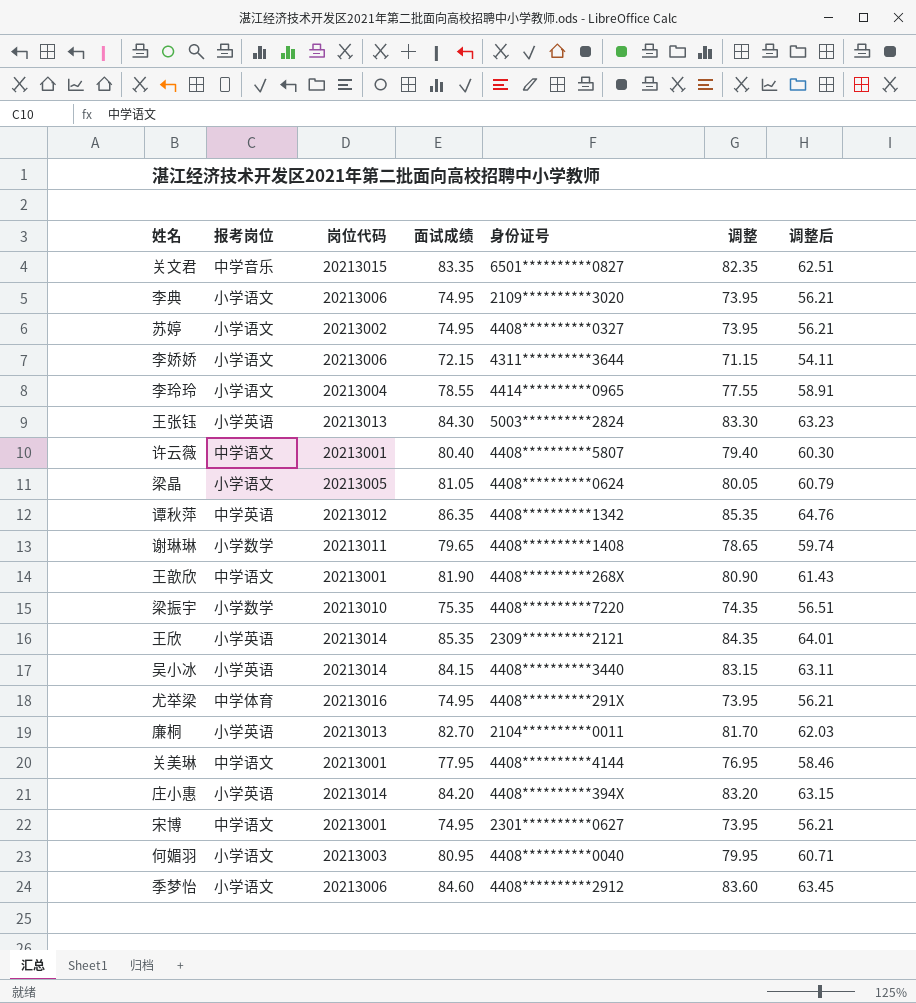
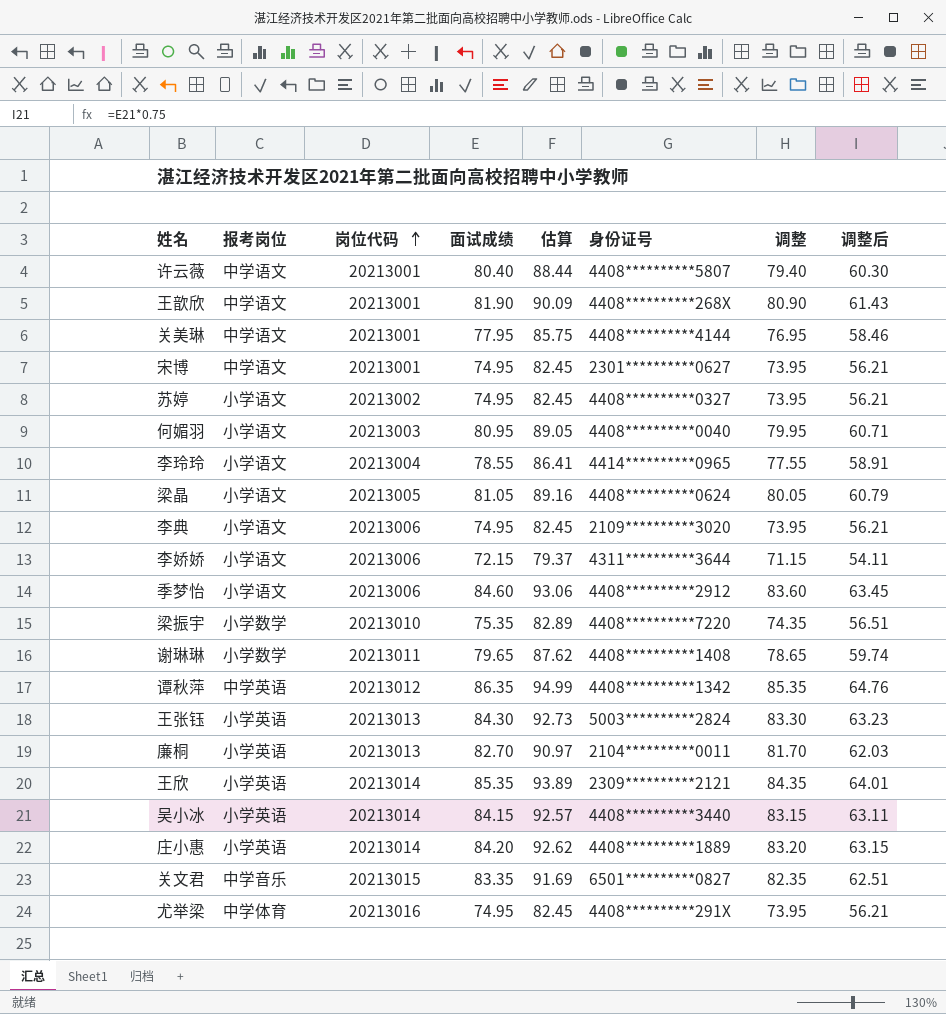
row order: none -> 岗位代码 ascending
column 估算 | formula: none -> [面试成绩] * 1.1
庄小惠 | 身份证号: 4408**********394X -> 4408**********1889

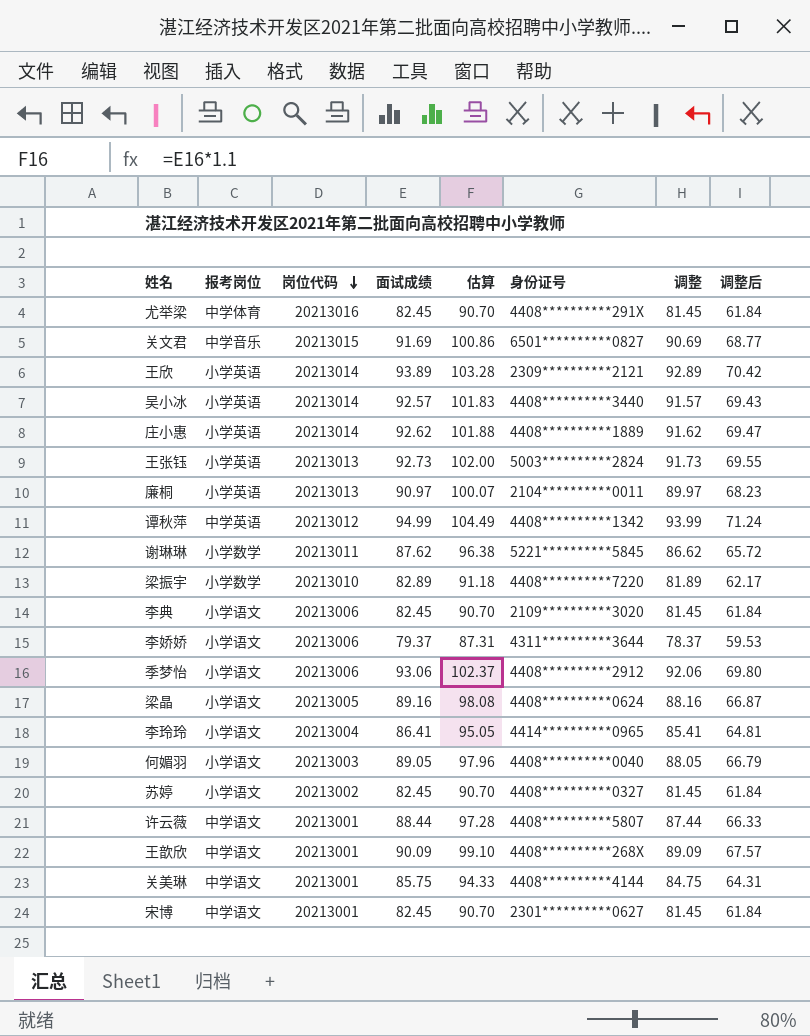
row order: 岗位代码 ascending -> 岗位代码 descending
尤举梁 | 面试成绩: 74.95 -> 82.45
尤举梁 | 估算: 82.45 -> 90.70
尤举梁 | 调整: 73.95 -> 81.45
尤举梁 | 调整后: 56.21 -> 61.84
关文君 | 面试成绩: 83.35 -> 91.69
关文君 | 估算: 91.69 -> 100.86
关文君 | 调整: 82.35 -> 90.69
关文君 | 调整后: 62.51 -> 68.77
王欣 | 面试成绩: 85.35 -> 93.89
王欣 | 估算: 93.89 -> 103.28
王欣 | 调整: 84.35 -> 92.89
王欣 | 调整后: 64.01 -> 70.42
吴小冰 | 面试成绩: 84.15 -> 92.57
吴小冰 | 估算: 92.57 -> 101.83
吴小冰 | 调整: 83.15 -> 91.57
吴小冰 | 调整后: 63.11 -> 69.43
庄小惠 | 面试成绩: 84.20 -> 92.62
庄小惠 | 估算: 92.62 -> 101.88
庄小惠 | 调整: 83.20 -> 91.62
庄小惠 | 调整后: 63.15 -> 69.47
王张钰 | 面试成绩: 84.30 -> 92.73
王张钰 | 估算: 92.73 -> 102.00
王张钰 | 调整: 83.30 -> 91.73
王张钰 | 调整后: 63.23 -> 69.55
廉桐 | 面试成绩: 82.70 -> 90.97
廉桐 | 估算: 90.97 -> 100.07
廉桐 | 调整: 81.70 -> 89.97
廉桐 | 调整后: 62.03 -> 68.23
谭秋萍 | 面试成绩: 86.35 -> 94.99
谭秋萍 | 估算: 94.99 -> 104.49
谭秋萍 | 调整: 85.35 -> 93.99
谭秋萍 | 调整后: 64.76 -> 71.24
谢琳琳 | 面试成绩: 79.65 -> 87.62
谢琳琳 | 估算: 87.62 -> 96.38
谢琳琳 | 身份证号: 4408**********1408 -> 5221**********5845
谢琳琳 | 调整: 78.65 -> 86.62
谢琳琳 | 调整后: 59.74 -> 65.72
梁振宇 | 面试成绩: 75.35 -> 82.89
梁振宇 | 估算: 82.89 -> 91.18
梁振宇 | 调整: 74.35 -> 81.89
梁振宇 | 调整后: 56.51 -> 62.17
李典 | 面试成绩: 74.95 -> 82.45
李典 | 估算: 82.45 -> 90.70
李典 | 调整: 73.95 -> 81.45
李典 | 调整后: 56.21 -> 61.84
李娇娇 | 面试成绩: 72.15 -> 79.37
李娇娇 | 估算: 79.37 -> 87.31
李娇娇 | 调整: 71.15 -> 78.37
李娇娇 | 调整后: 54.11 -> 59.53
季梦怡 | 面试成绩: 84.60 -> 93.06
季梦怡 | 估算: 93.06 -> 102.37
季梦怡 | 调整: 83.60 -> 92.06
季梦怡 | 调整后: 63.45 -> 69.80
梁晶 | 面试成绩: 81.05 -> 89.16
梁晶 | 估算: 89.16 -> 98.08
梁晶 | 调整: 80.05 -> 88.16
梁晶 | 调整后: 60.79 -> 66.87
李玲玲 | 面试成绩: 78.55 -> 86.41
李玲玲 | 估算: 86.41 -> 95.05
李玲玲 | 调整: 77.55 -> 85.41
李玲玲 | 调整后: 58.91 -> 64.81
何媚羽 | 面试成绩: 80.95 -> 89.05
何媚羽 | 估算: 89.05 -> 97.96
何媚羽 | 调整: 79.95 -> 88.05
何媚羽 | 调整后: 60.71 -> 66.79
苏婷 | 面试成绩: 74.95 -> 82.45
苏婷 | 估算: 82.45 -> 90.70
苏婷 | 调整: 73.95 -> 81.45
苏婷 | 调整后: 56.21 -> 61.84
许云薇 | 面试成绩: 80.40 -> 88.44
许云薇 | 估算: 88.44 -> 97.28
许云薇 | 调整: 79.40 -> 87.44
许云薇 | 调整后: 60.30 -> 66.33
王歆欣 | 面试成绩: 81.90 -> 90.09
王歆欣 | 估算: 90.09 -> 99.10
王歆欣 | 调整: 80.90 -> 89.09
王歆欣 | 调整后: 61.43 -> 67.57
关美琳 | 面试成绩: 77.95 -> 85.75
关美琳 | 估算: 85.75 -> 94.33
关美琳 | 调整: 76.95 -> 84.75
关美琳 | 调整后: 58.46 -> 64.31
宋博 | 面试成绩: 74.95 -> 82.45
宋博 | 估算: 82.45 -> 90.70
宋博 | 调整: 73.95 -> 81.45
宋博 | 调整后: 56.21 -> 61.84

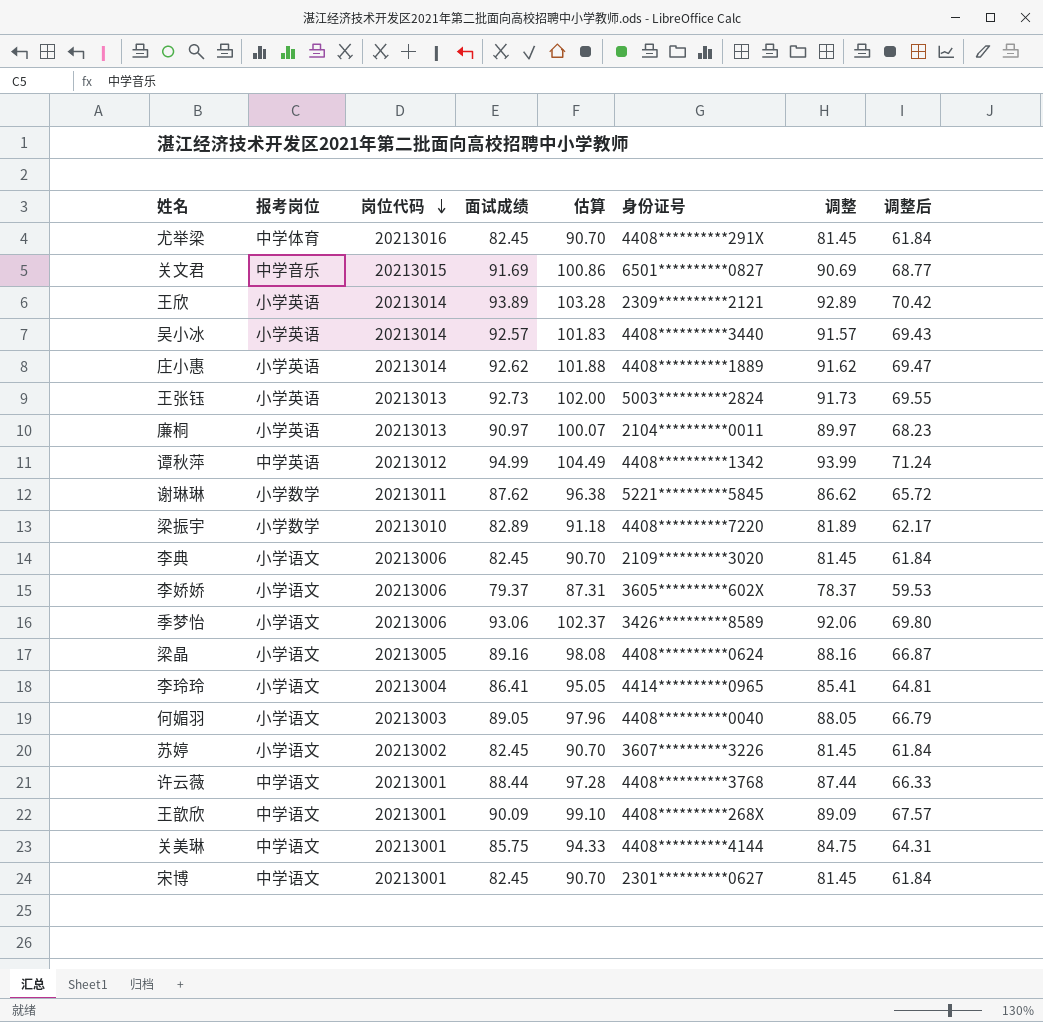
李娇娇 | 身份证号: 4311**********3644 -> 3605**********602X
季梦怡 | 身份证号: 4408**********2912 -> 3426**********8589
苏婷 | 身份证号: 4408**********0327 -> 3607**********3226
许云薇 | 身份证号: 4408**********5807 -> 4408**********3768

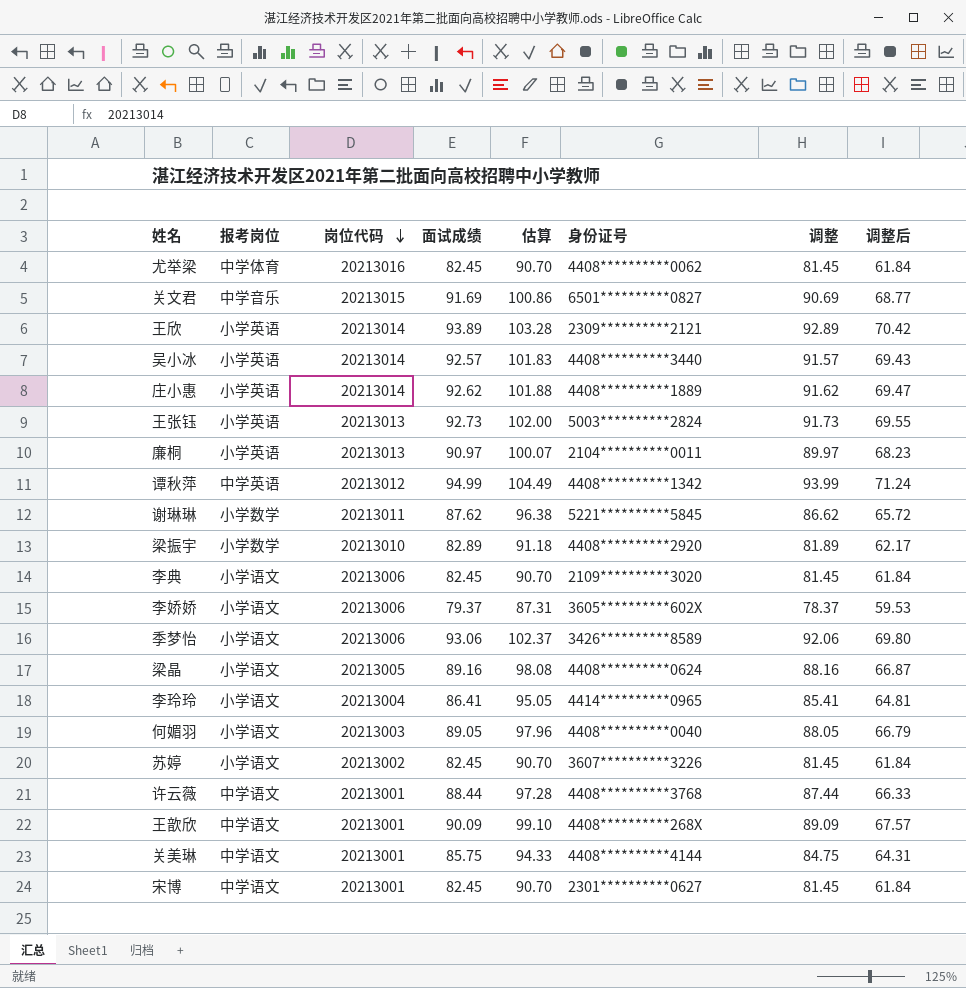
尤举梁 | 身份证号: 4408**********291X -> 4408**********0062
梁振宇 | 身份证号: 4408**********7220 -> 4408**********2920

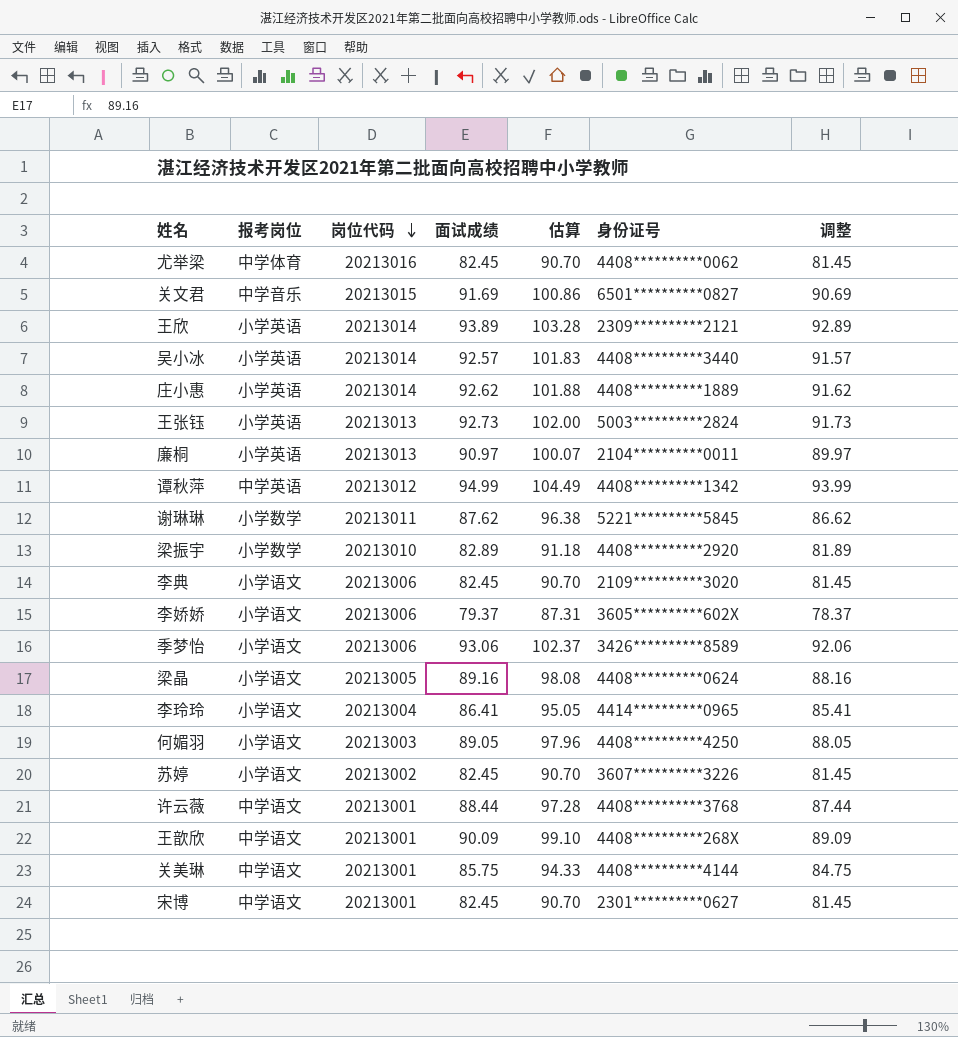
column 调整后 | formula: [面试成绩] * 0.75 -> none
何媚羽 | 身份证号: 4408**********0040 -> 4408**********4250

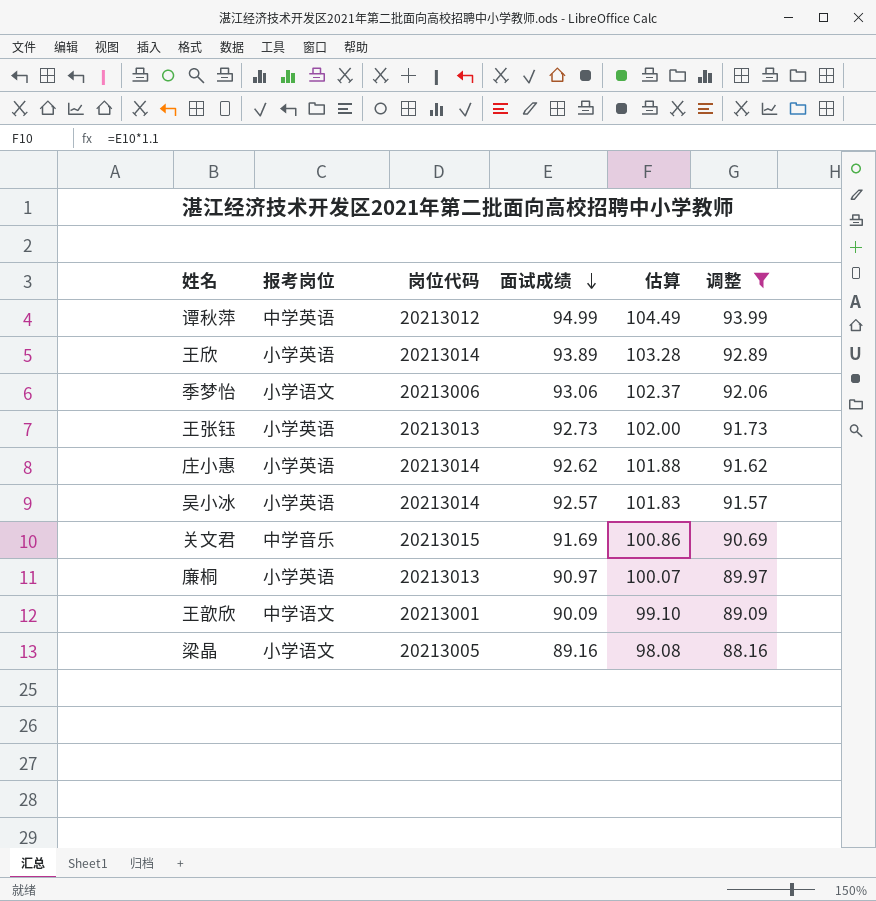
filter: none -> 调整 >= 88.16
row order: 岗位代码 descending -> 面试成绩 descending
column 身份证号 | position: 6 -> none

